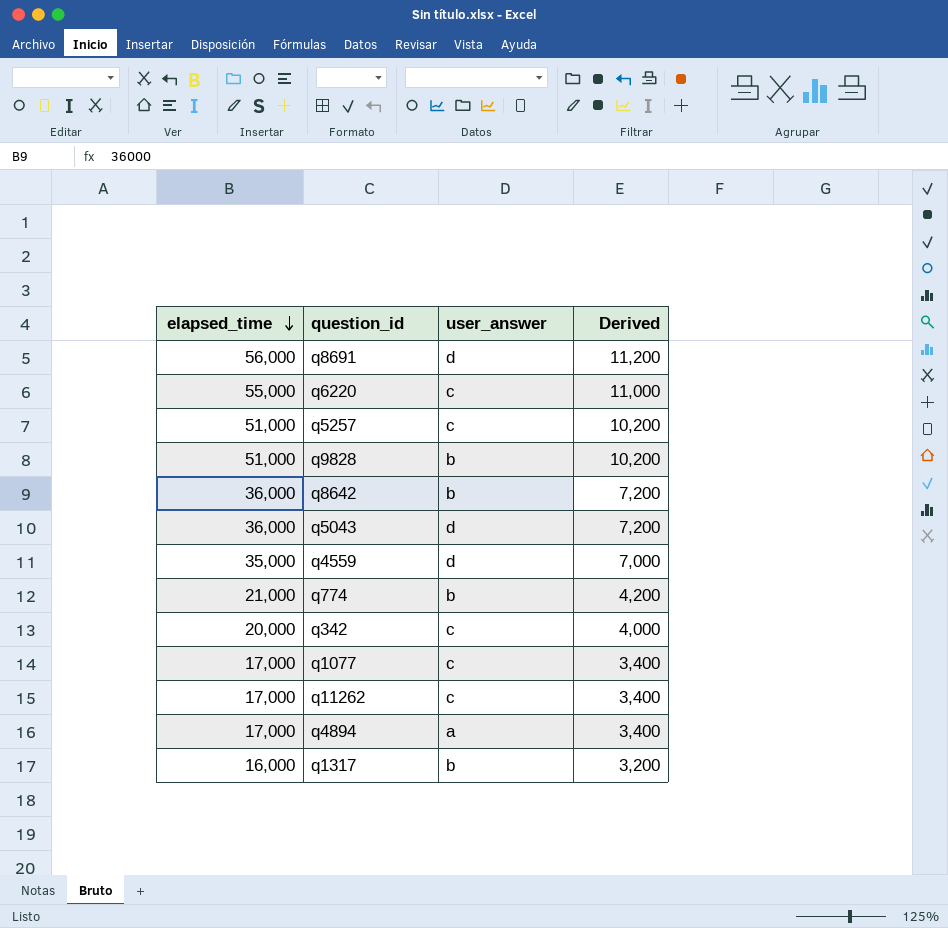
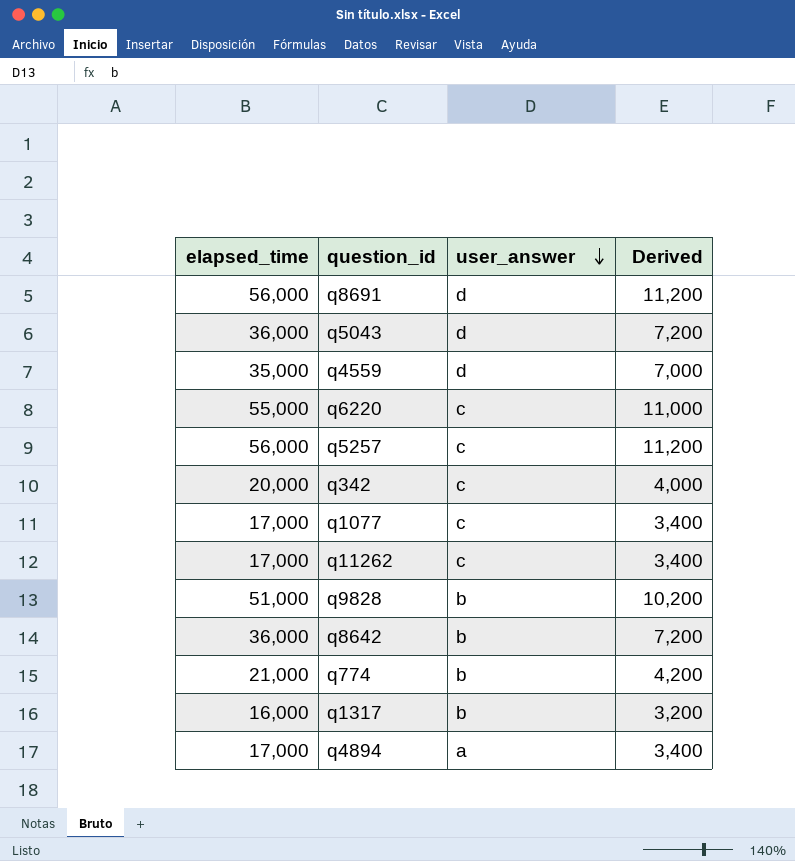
row order: elapsed_time descending -> user_answer descending
q5257 | elapsed_time: 51,000 -> 56,000
q5257 | Derived: 10,200 -> 11,200

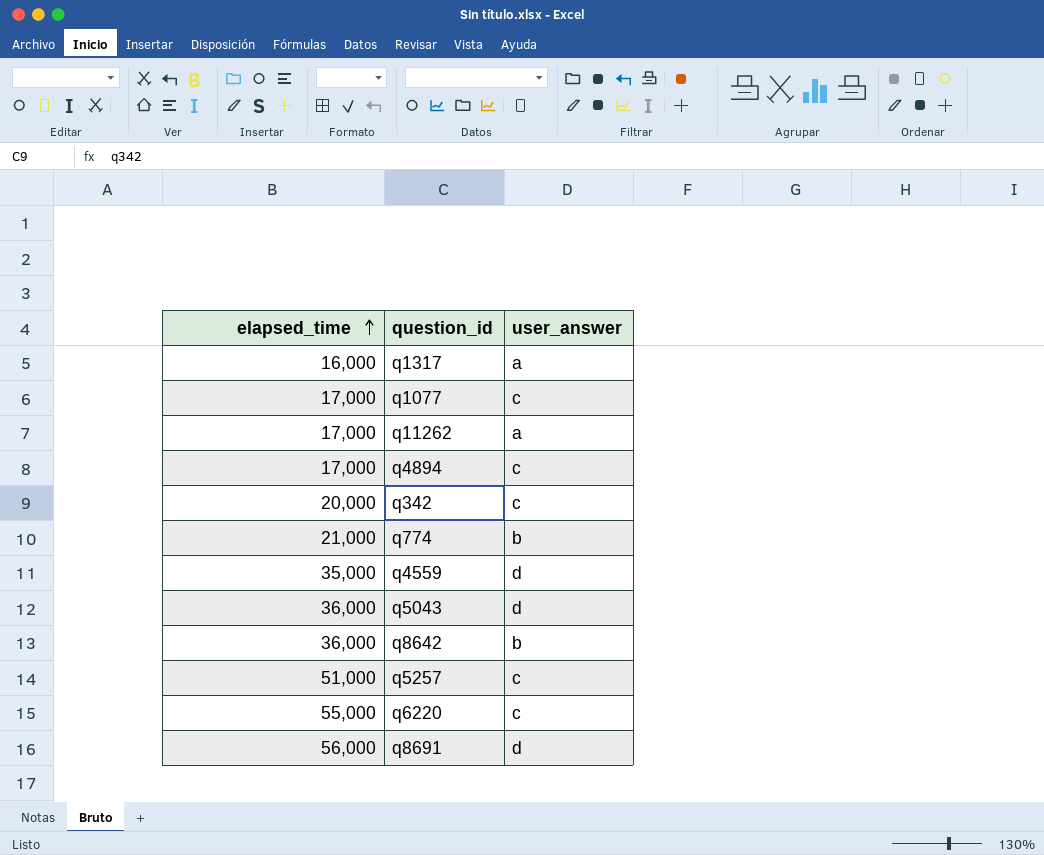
row order: user_answer descending -> elapsed_time ascending
column Derived | formula: [elapsed_time] * 0.2 -> none
row q9828: 51,000 | b | 10,200 -> none
q1317 | user_answer: b -> a
q11262 | user_answer: c -> a
q4894 | user_answer: a -> c
q5257 | elapsed_time: 56,000 -> 51,000

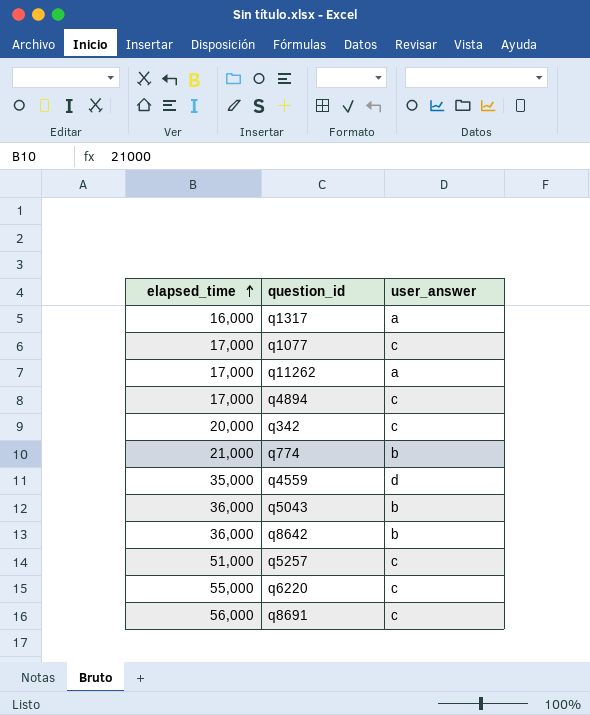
q5043 | user_answer: d -> b
q8691 | user_answer: d -> c

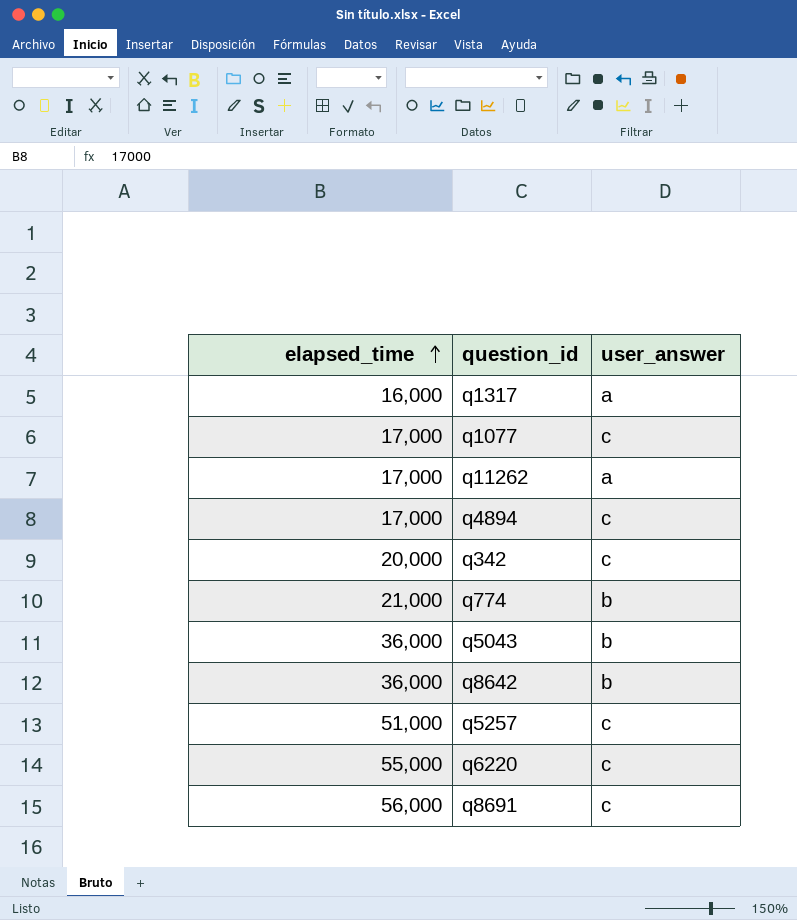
row q4559: 35,000 | d -> none

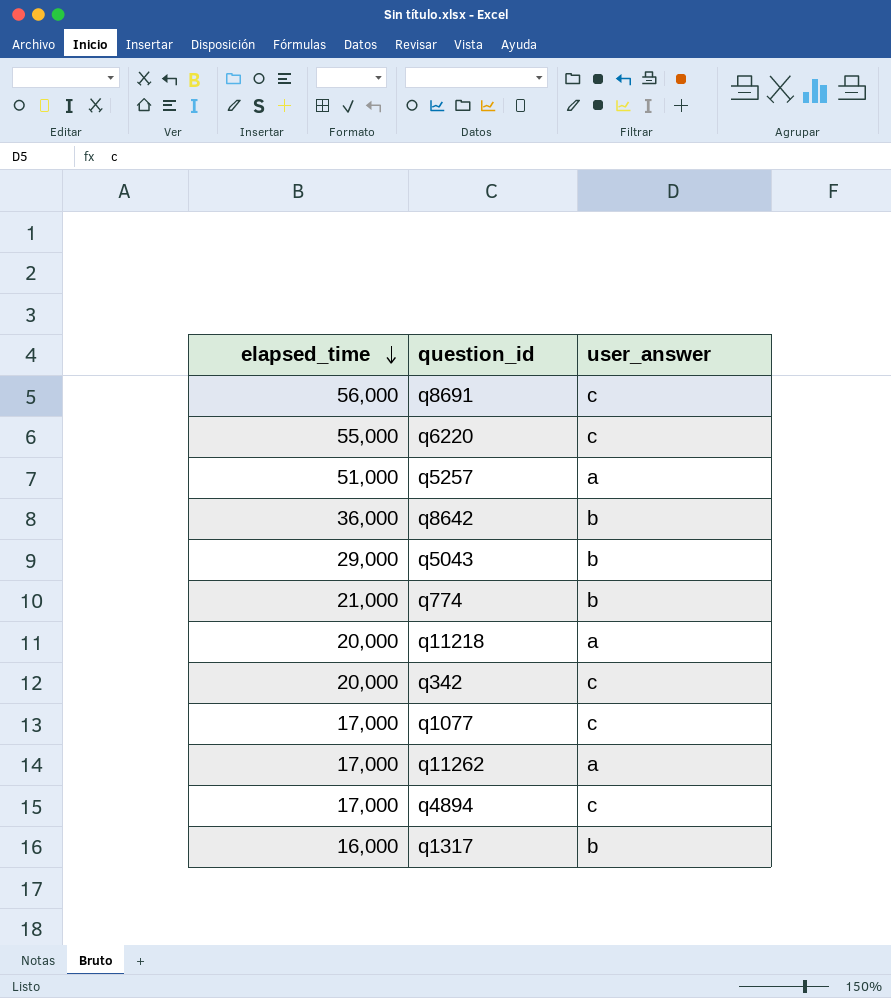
row order: elapsed_time ascending -> elapsed_time descending
q5257 | user_answer: c -> a
q5043 | elapsed_time: 36,000 -> 29,000
row q11218: none -> 20,000 | a
q1317 | user_answer: a -> b

